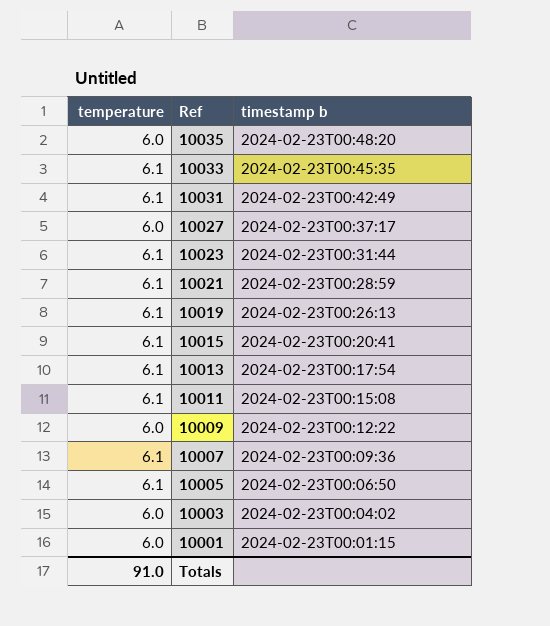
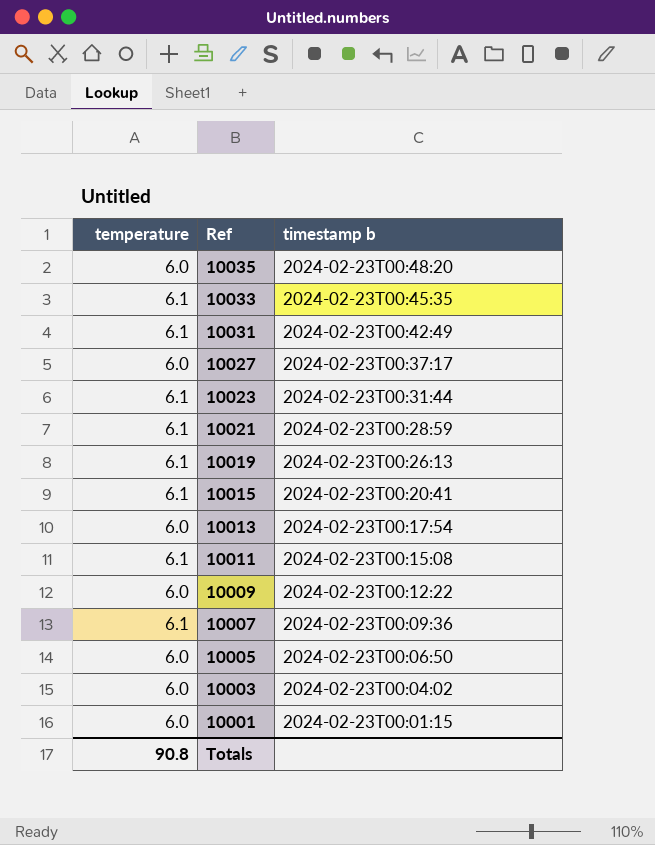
10013 | temperature: 6.1 -> 6.0
10005 | temperature: 6.1 -> 6.0
Totals | temperature: 91.0 -> 90.8

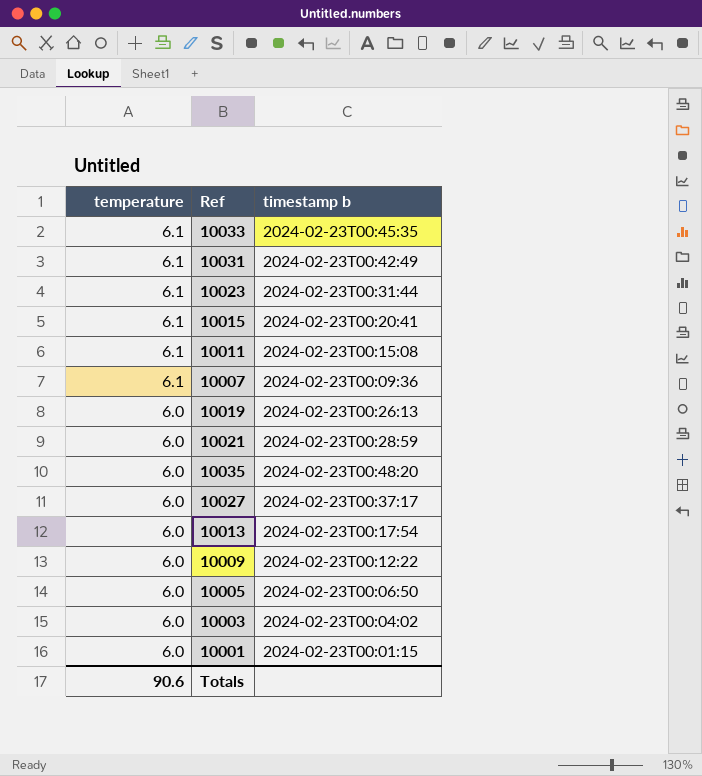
row order: Ref descending -> temperature descending
10019 | temperature: 6.1 -> 6.0
10021 | temperature: 6.1 -> 6.0
Totals | temperature: 90.8 -> 90.6

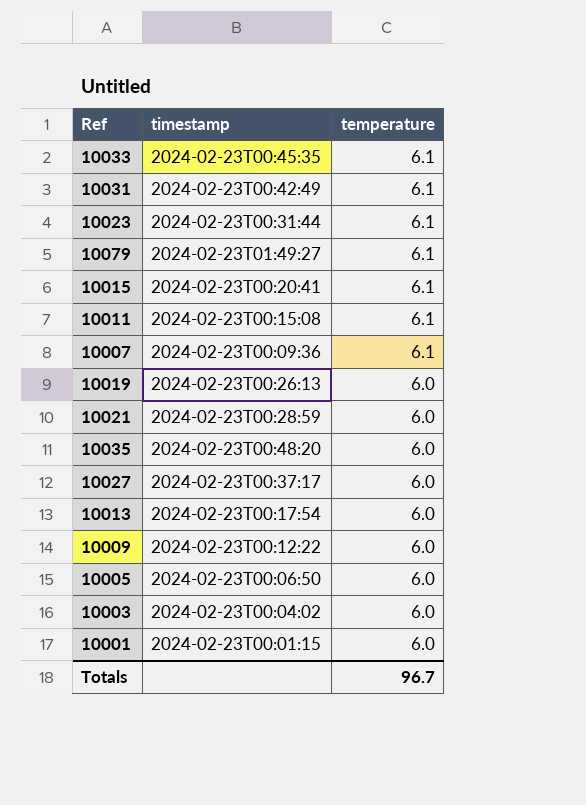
column name: timestamp b -> timestamp
column temperature | position: 1 -> 3
row 10079: none -> 2024-02-23T01:49:27 | 6.1
Totals | temperature: 90.6 -> 96.7

